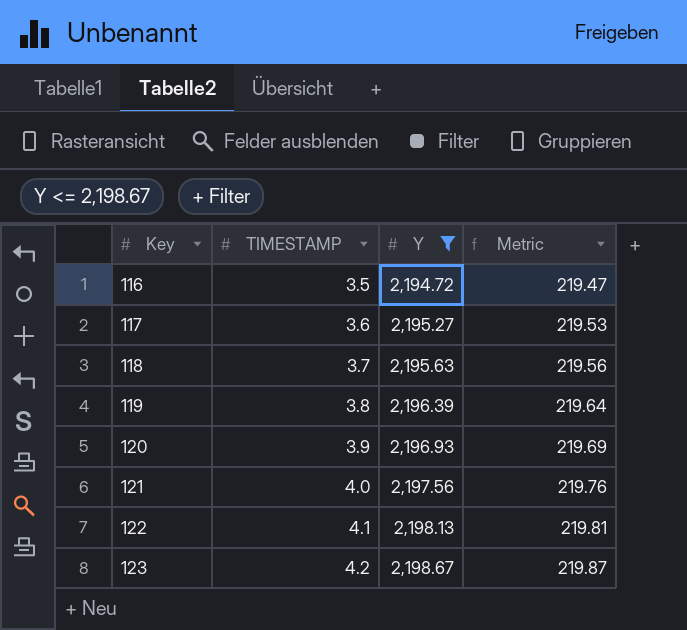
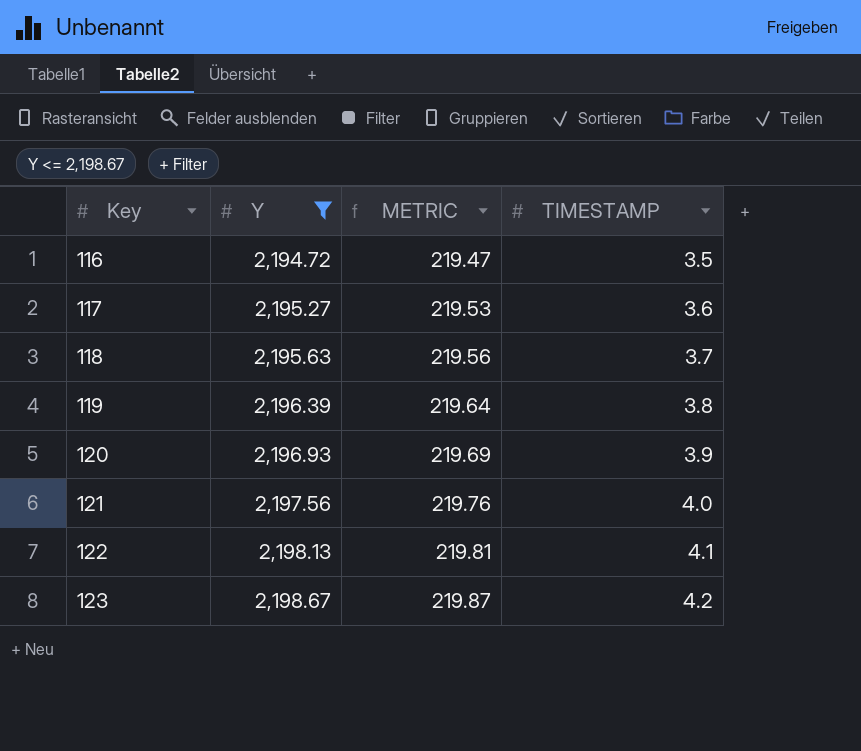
column name: Metric -> METRIC
column TIMESTAMP | position: 2 -> 4

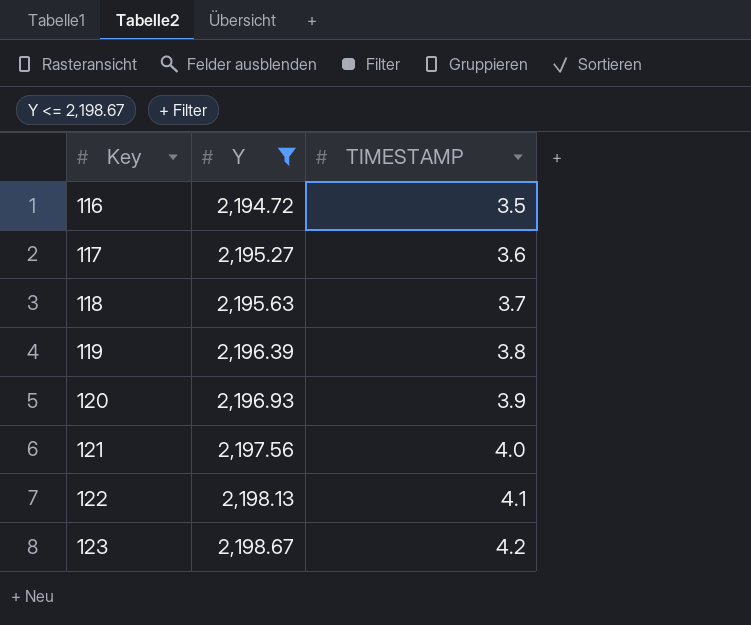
column METRIC | formula: [Y] * 0.1 -> none

